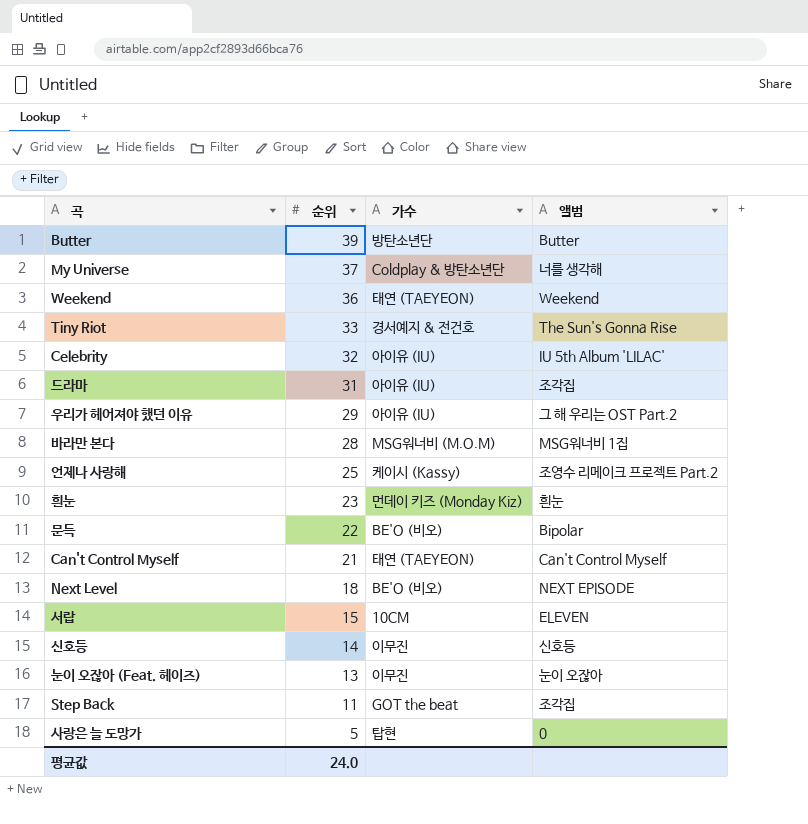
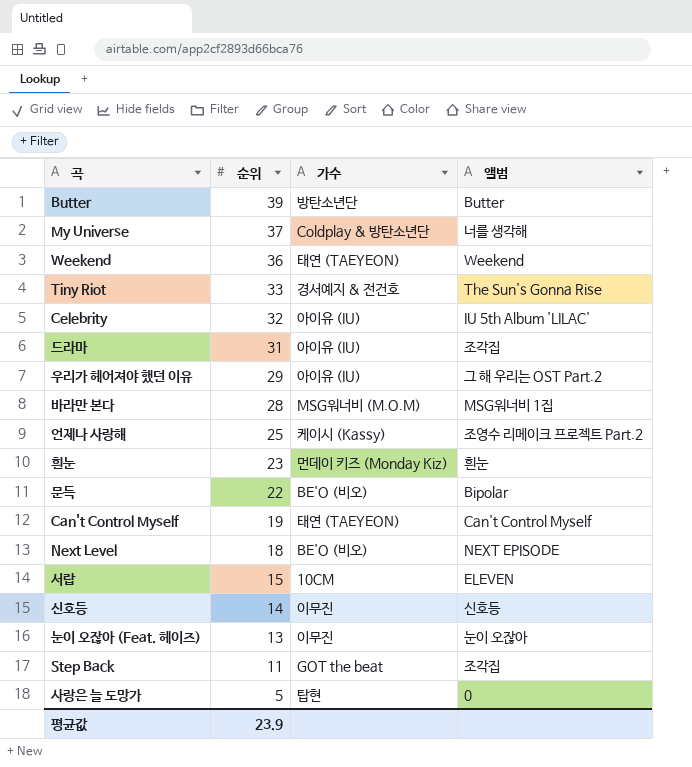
Can't Control Myself | 순위: 21 -> 19
평균값 | 순위: 24.0 -> 23.9

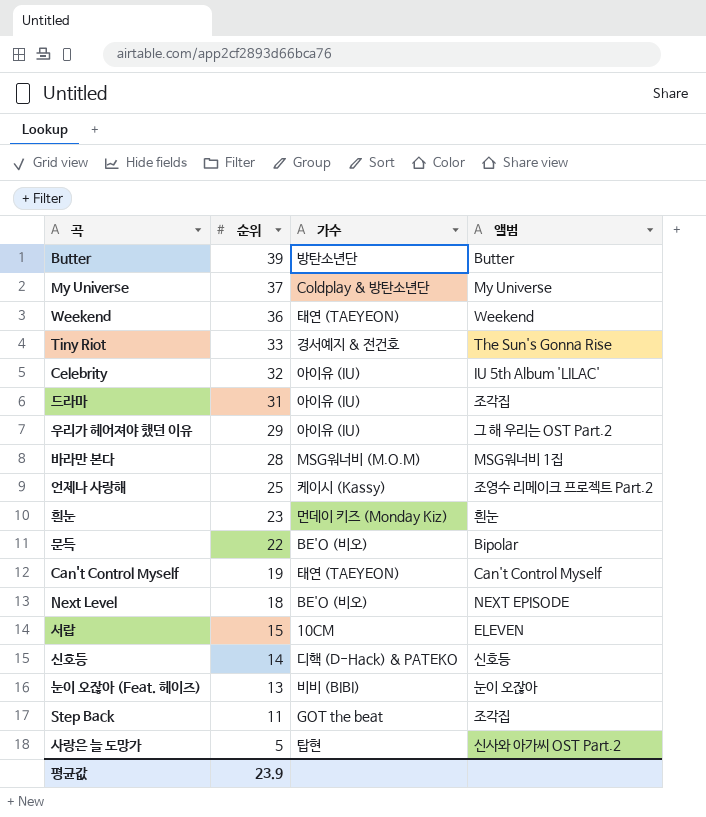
My Universe | 앨범: 너를 생각해 -> My Universe
신호등 | 가수: 이무진 -> 디핵 (D-Hack) & PATEKO
눈이 오잖아 (Feat. 헤이즈) | 가수: 이무진 -> 비비 (BIBI)
사랑은 늘 도망가 | 앨범: 0 -> 신사와 아가씨 OST Part.2

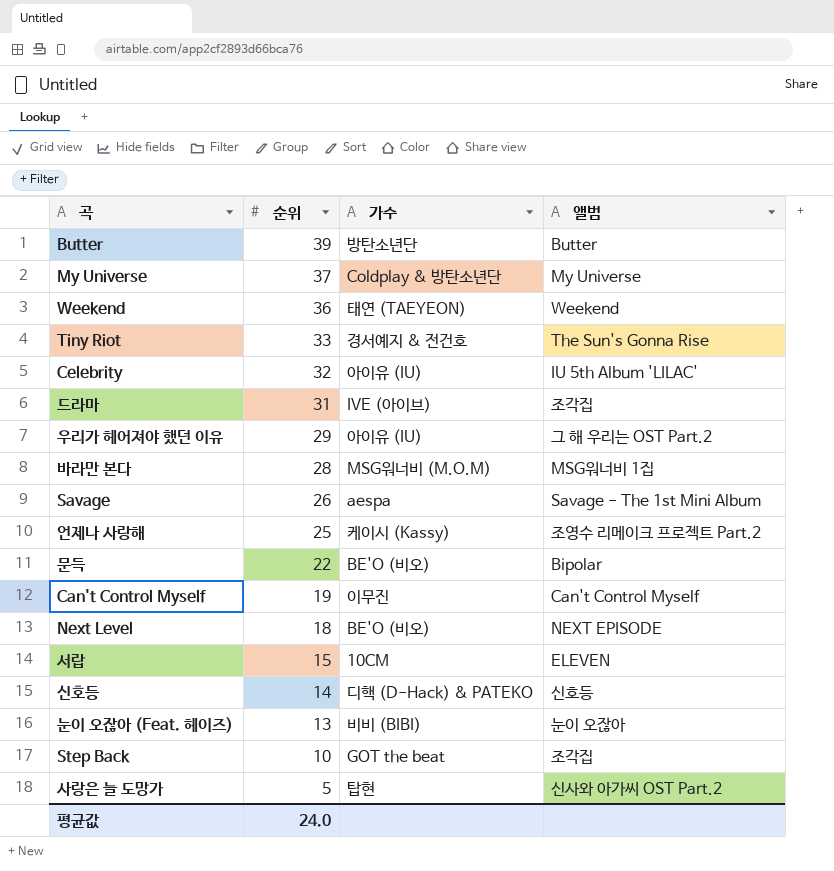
row 흰눈: 23 | 먼데이 키즈 (Monday Kiz) | 흰눈 -> none
드라마 | 가수: 아이유 (IU) -> IVE (아이브)
row Savage: none -> 26 | aespa | Savage - The 1st Mini Album
Can't Control Myself | 가수: 태연 (TAEYEON) -> 이무진
Step Back | 순위: 11 -> 10
평균값 | 순위: 23.9 -> 24.0

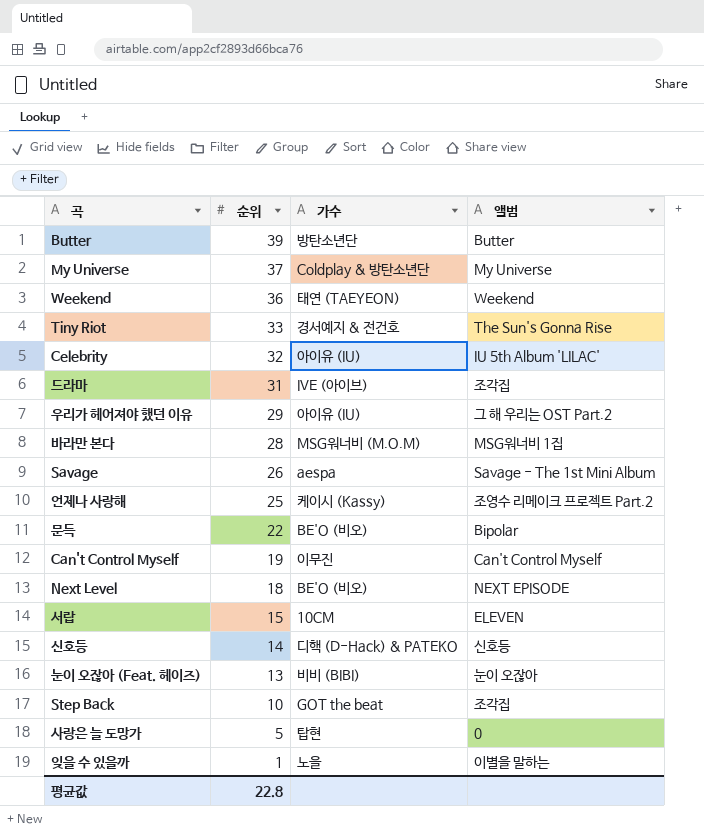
사랑은 늘 도망가 | 앨범: 신사와 아가씨 OST Part.2 -> 0
row 잊을 수 있을까: none -> 1 | 노을 | 이별을 말하는
평균값 | 순위: 24.0 -> 22.8

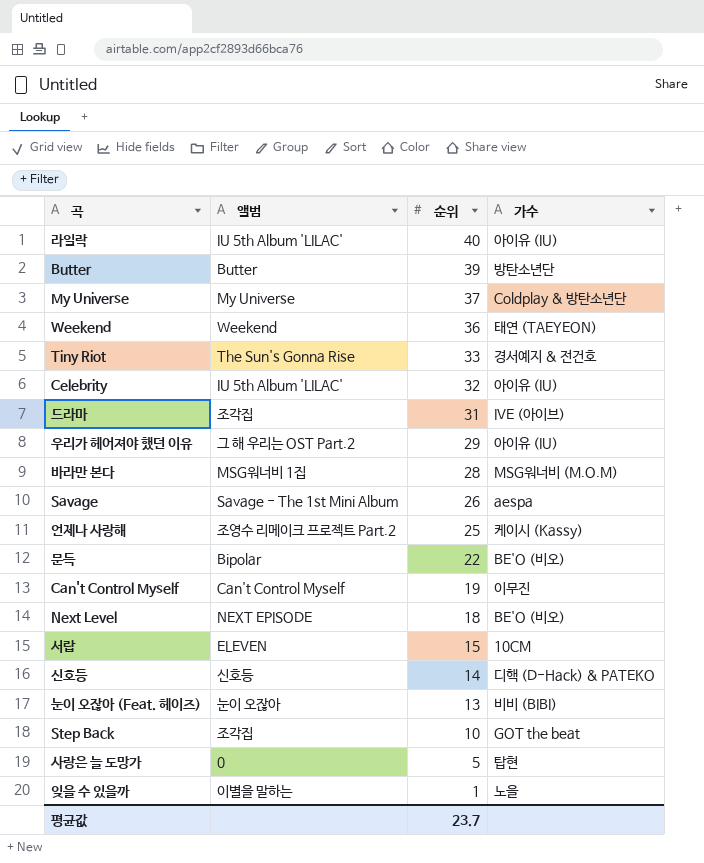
column 앨범 | position: 4 -> 2
row 라일락: none -> IU 5th Album 'LILAC' | 40 | 아이유 (IU)
평균값 | 순위: 22.8 -> 23.7

